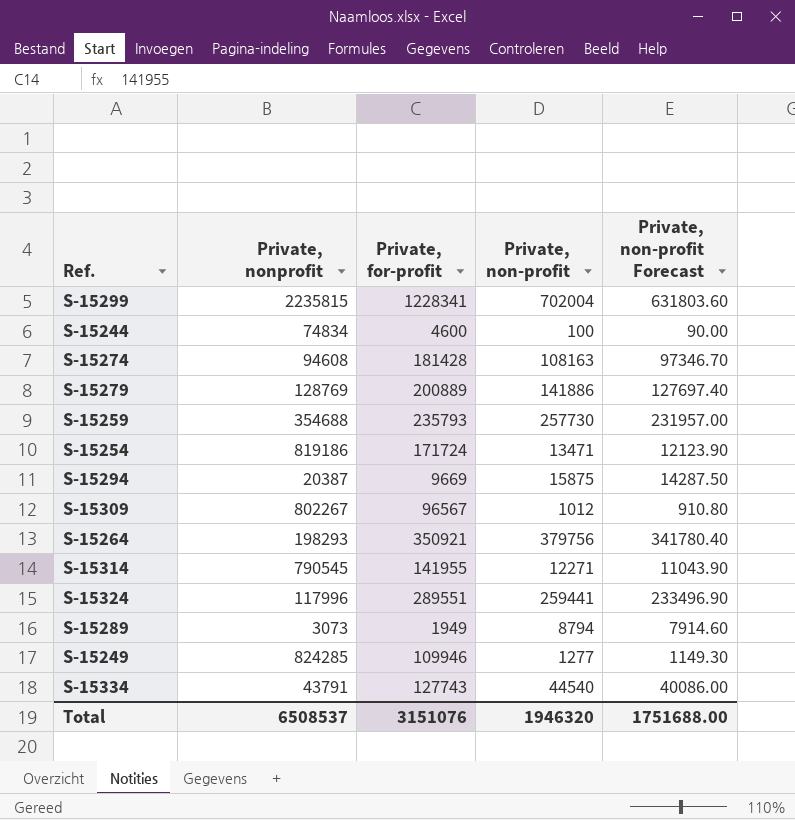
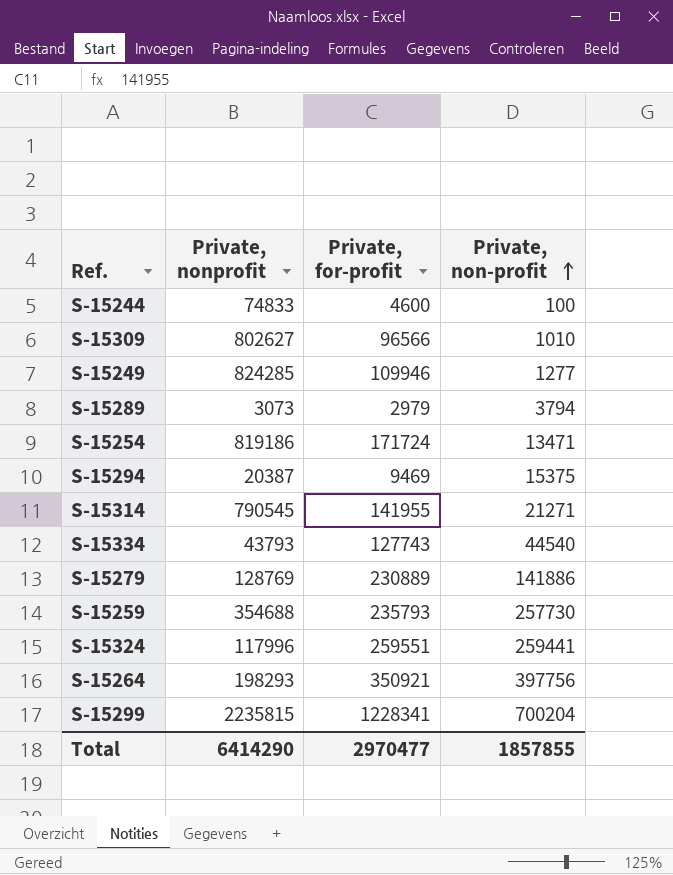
row order: none -> Private, non-profit ascending
column Private, non-profit Forecast | formula: [Private, non-profit] * 0.9 -> none
row S-15274: 94608 | 181428 | 108163 | 97346.70 -> none
S-15244 | Private, nonprofit: 74834 -> 74833
S-15309 | Private, nonprofit: 802267 -> 802627
S-15309 | Private, for-profit: 96567 -> 96566
S-15309 | Private, non-profit: 1012 -> 1010
S-15289 | Private, for-profit: 1949 -> 2979
S-15289 | Private, non-profit: 8794 -> 3794
S-15294 | Private, for-profit: 9669 -> 9469
S-15294 | Private, non-profit: 15875 -> 15375
S-15314 | Private, non-profit: 12271 -> 21271
S-15334 | Private, nonprofit: 43791 -> 43793
S-15279 | Private, for-profit: 200889 -> 230889
S-15324 | Private, for-profit: 289551 -> 259551
S-15264 | Private, non-profit: 379756 -> 397756
S-15299 | Private, non-profit: 702004 -> 700204
Total | Private, nonprofit: 6508537 -> 6414290
Total | Private, for-profit: 3151076 -> 2970477
Total | Private, non-profit: 1946320 -> 1857855

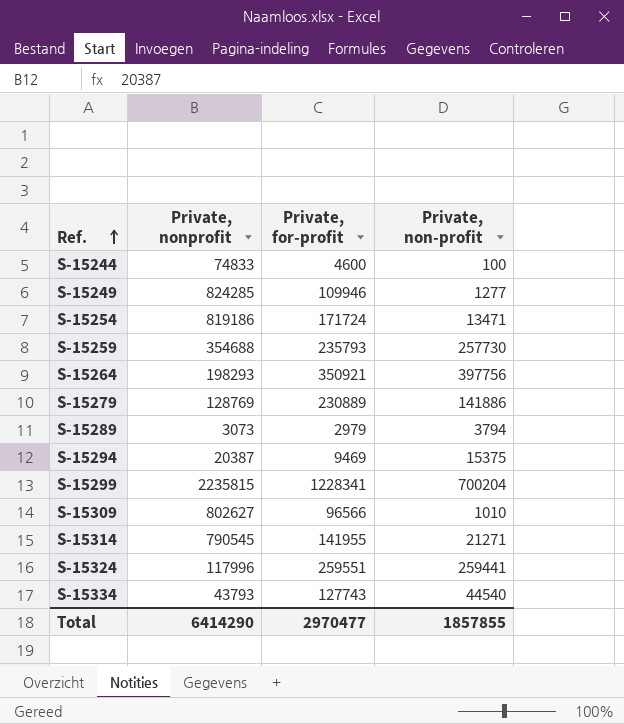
row order: Private, non-profit ascending -> Ref. ascending

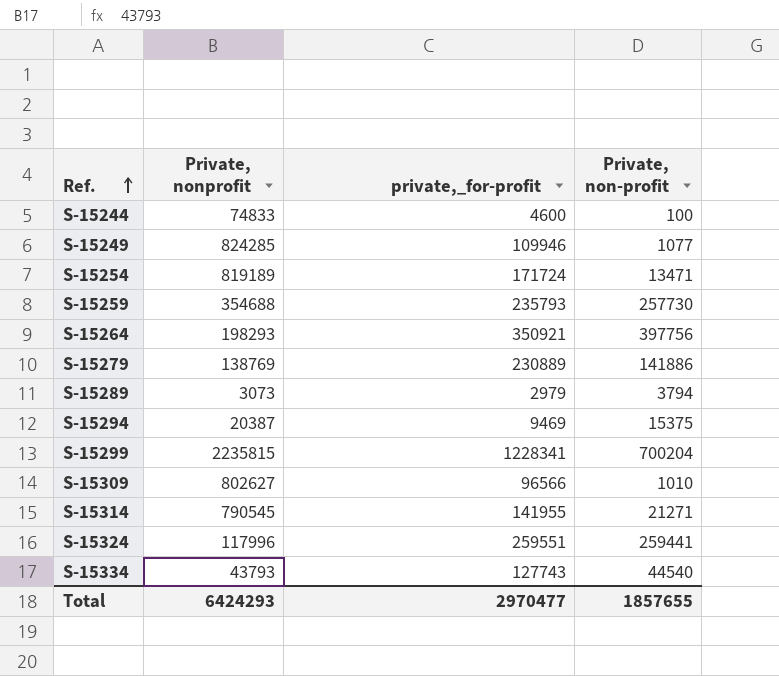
column name: Private, for-profit -> private,_for-profit
S-15249 | Private, non-profit: 1277 -> 1077
S-15254 | Private, nonprofit: 819186 -> 819189
S-15279 | Private, nonprofit: 128769 -> 138769
Total | Private, nonprofit: 6414290 -> 6424293
Total | Private, non-profit: 1857855 -> 1857655

